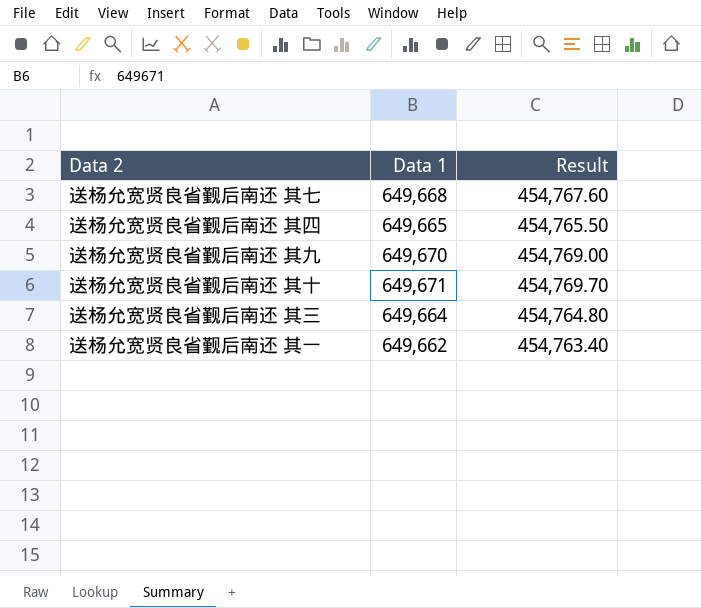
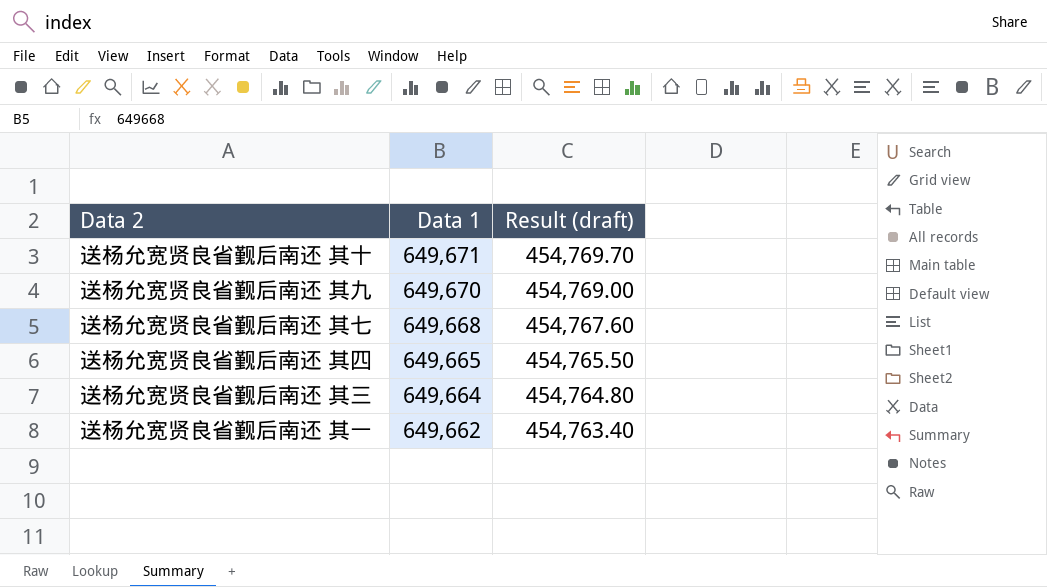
row order: none -> Data 1 descending
column name: Result -> Result (draft)

